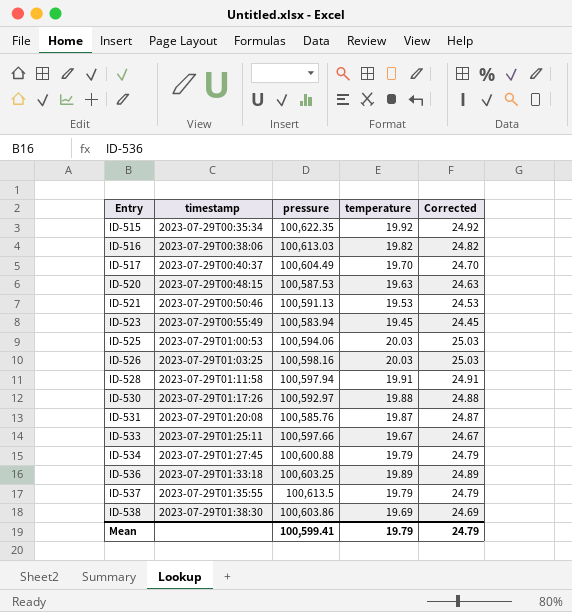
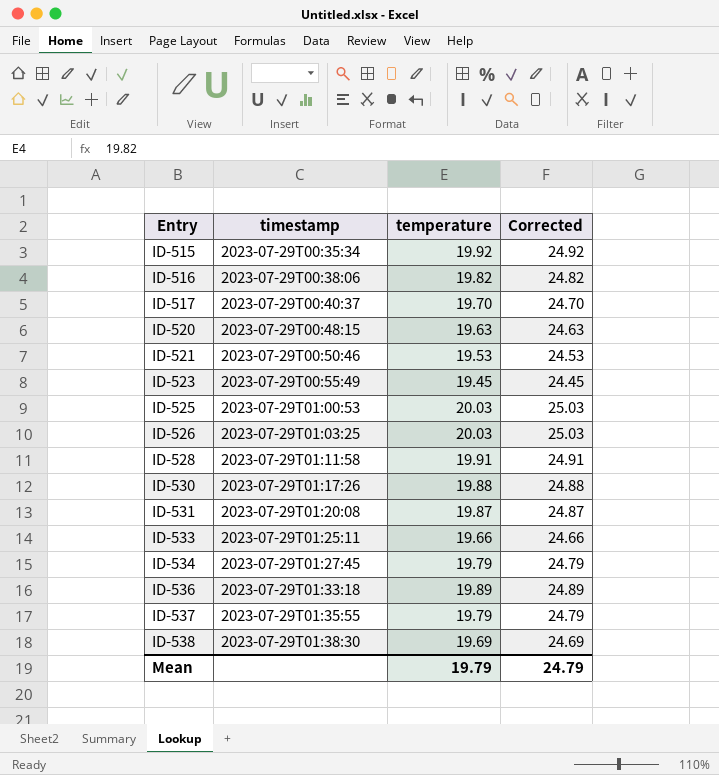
column pressure | position: 3 -> none
ID-533 | temperature: 19.67 -> 19.66
ID-533 | Corrected: 24.67 -> 24.66

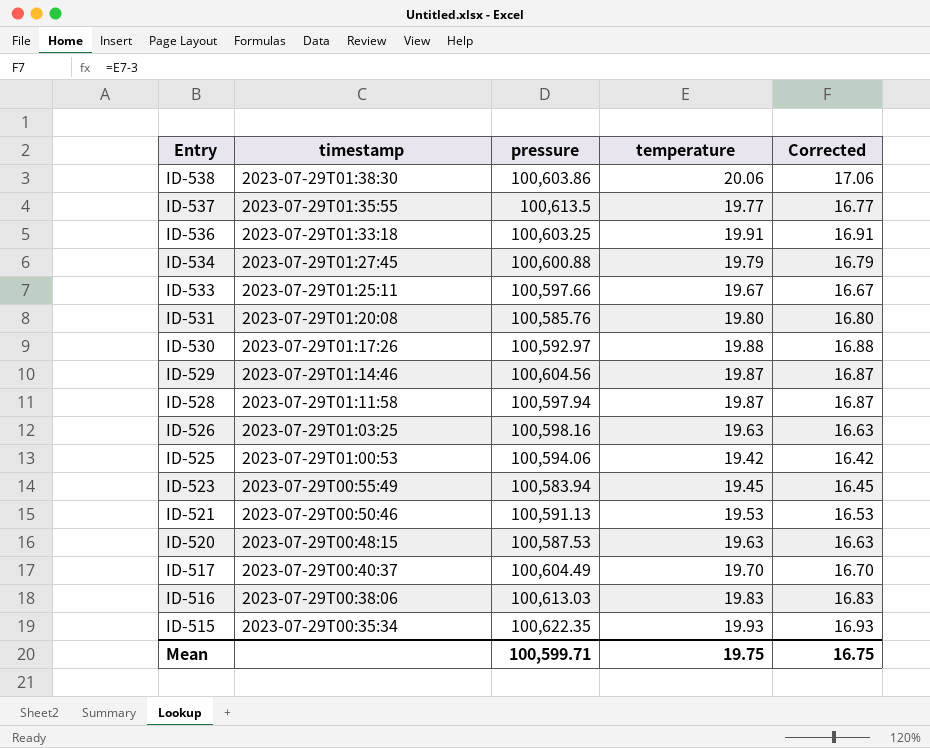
row order: Entry ascending -> Entry descending
column pressure | position: none -> 3
column Corrected | formula: [temperature] + 5 -> [temperature] - 3
ID-538 | temperature: 19.69 -> 20.06
ID-537 | temperature: 19.79 -> 19.77
ID-536 | temperature: 19.89 -> 19.91
ID-533 | temperature: 19.66 -> 19.67
ID-531 | temperature: 19.87 -> 19.80
row ID-529: none -> 2023-07-29T01:14:46 | 100,604.56 | 19.87 | 16.87
ID-528 | temperature: 19.91 -> 19.87
ID-526 | temperature: 20.03 -> 19.63
ID-525 | temperature: 20.03 -> 19.42
ID-516 | temperature: 19.82 -> 19.83
ID-515 | temperature: 19.92 -> 19.93
Mean | temperature: 19.79 -> 19.75
Mean | Corrected: 24.79 -> 16.75

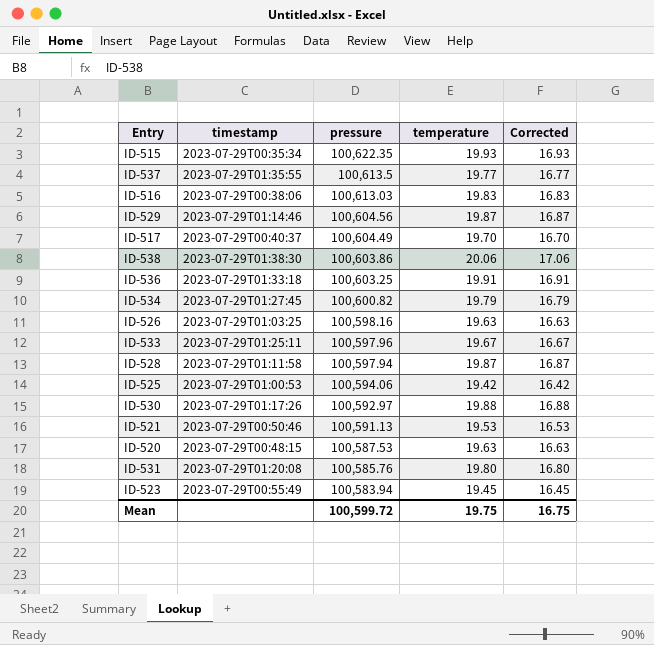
row order: Entry descending -> pressure descending
ID-534 | pressure: 100,600.88 -> 100,600.82
ID-533 | pressure: 100,597.66 -> 100,597.96
Mean | pressure: 100,599.71 -> 100,599.72

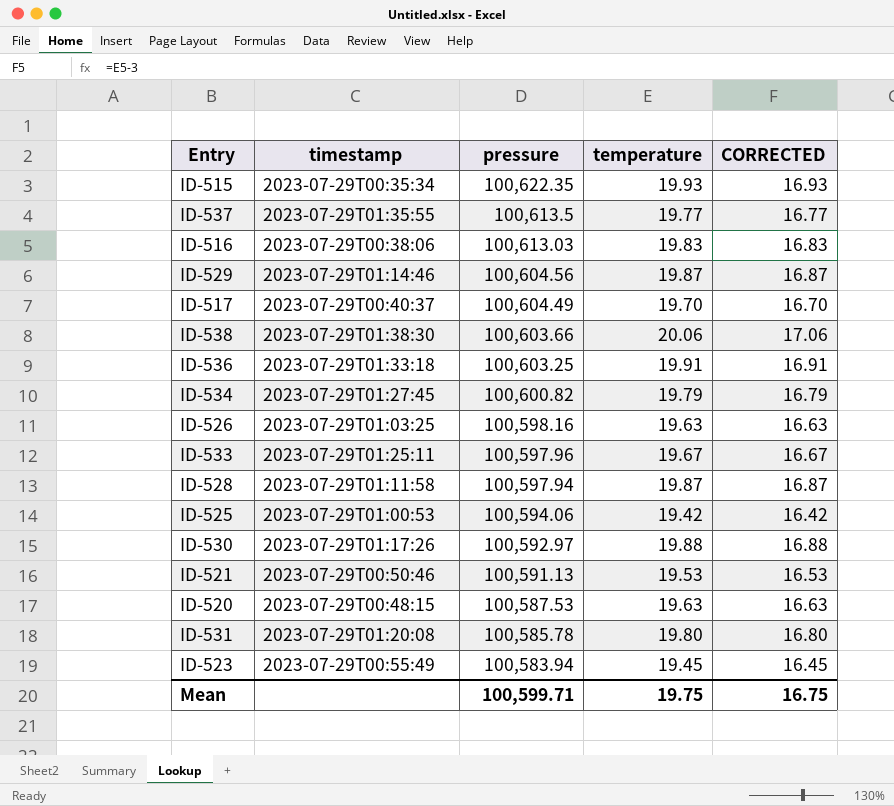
column name: Corrected -> CORRECTED
ID-538 | pressure: 100,603.86 -> 100,603.66
ID-531 | pressure: 100,585.76 -> 100,585.78
Mean | pressure: 100,599.72 -> 100,599.71

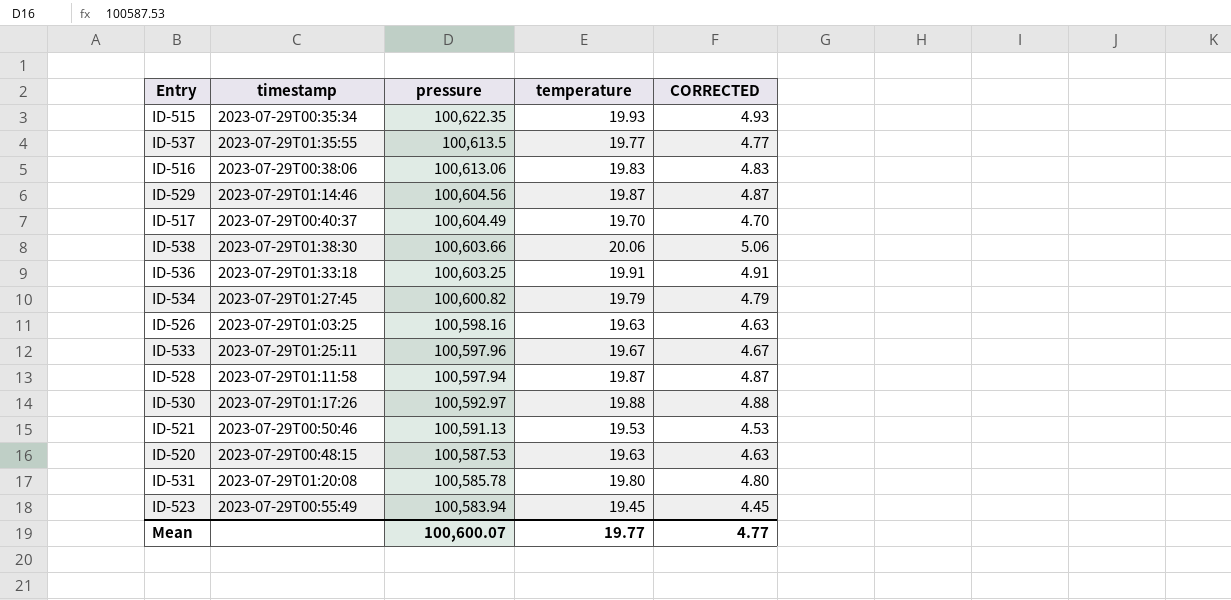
column CORRECTED | formula: [temperature] - 3 -> [temperature] - 15
row ID-525: 2023-07-29T01:00:53 | 100,594.06 | 19.42 | 16.42 -> none
ID-516 | pressure: 100,613.03 -> 100,613.06
Mean | pressure: 100,599.71 -> 100,600.07
Mean | temperature: 19.75 -> 19.77
Mean | CORRECTED: 16.75 -> 4.77

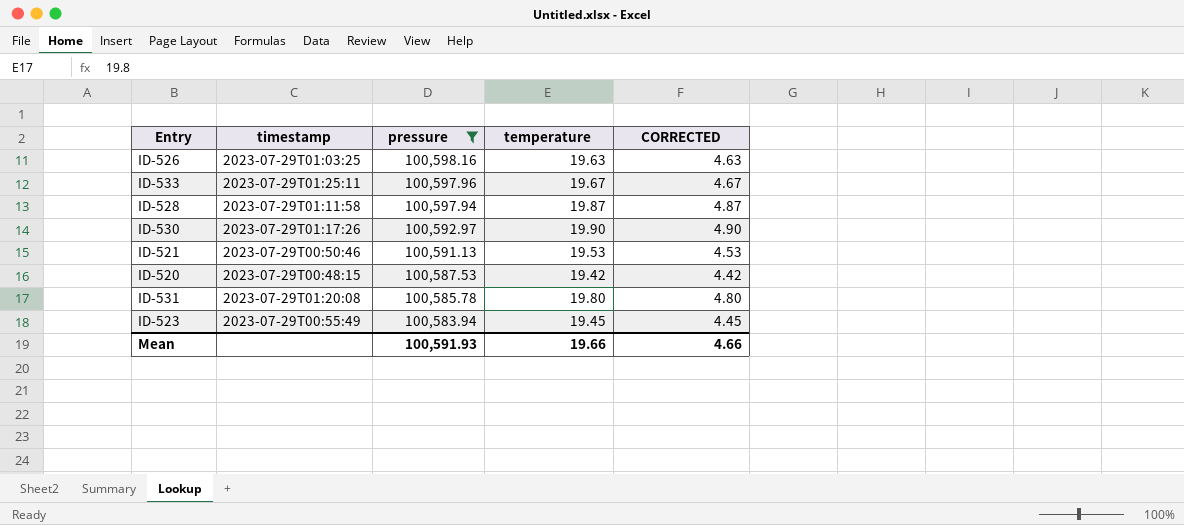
filter: none -> pressure <= 100,598.16
ID-530 | temperature: 19.88 -> 19.90
ID-530 | CORRECTED: 4.88 -> 4.90
ID-520 | temperature: 19.63 -> 19.42
ID-520 | CORRECTED: 4.63 -> 4.42
Mean | pressure: 100,600.07 -> 100,591.93
Mean | temperature: 19.77 -> 19.66
Mean | CORRECTED: 4.77 -> 4.66

